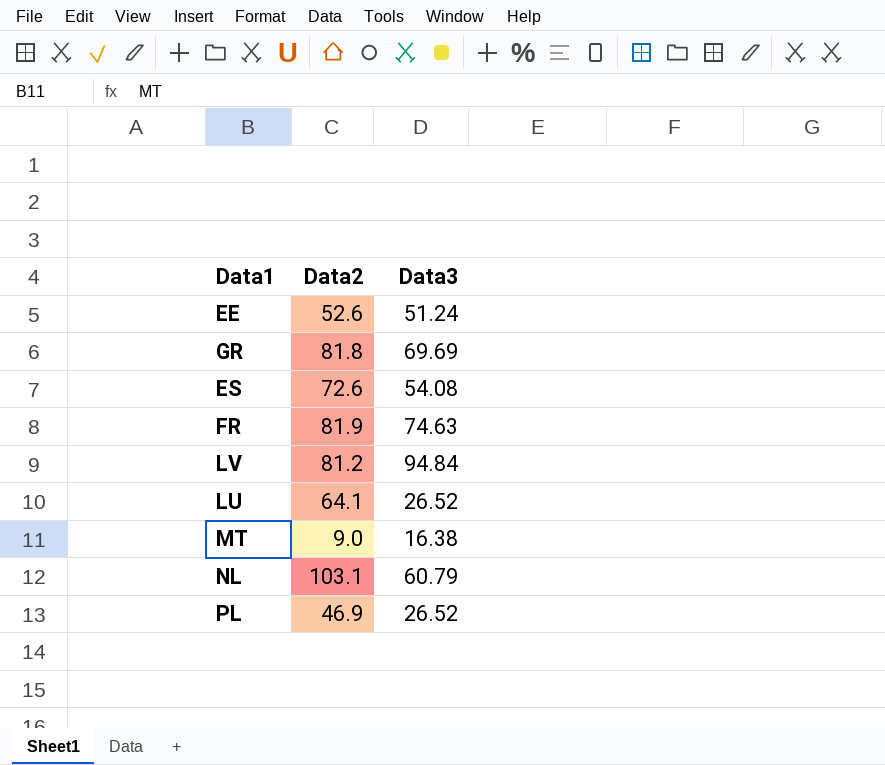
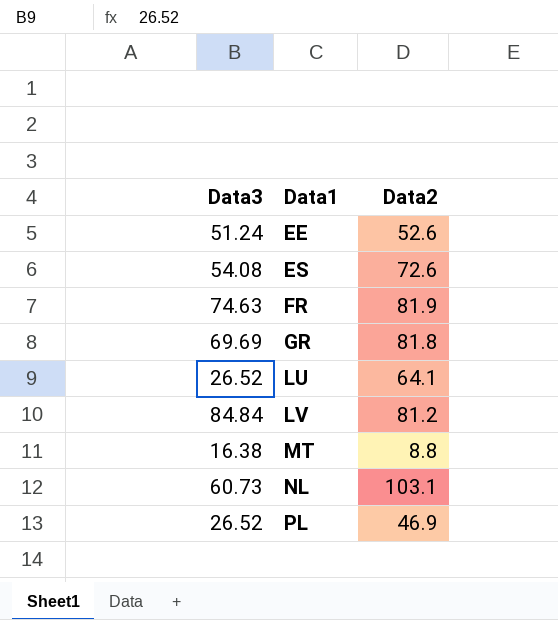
row order: none -> Data1 ascending
column Data3 | position: 3 -> 1
LV | Data3: 94.84 -> 84.84
MT | Data2: 9.0 -> 8.8
NL | Data3: 60.79 -> 60.73

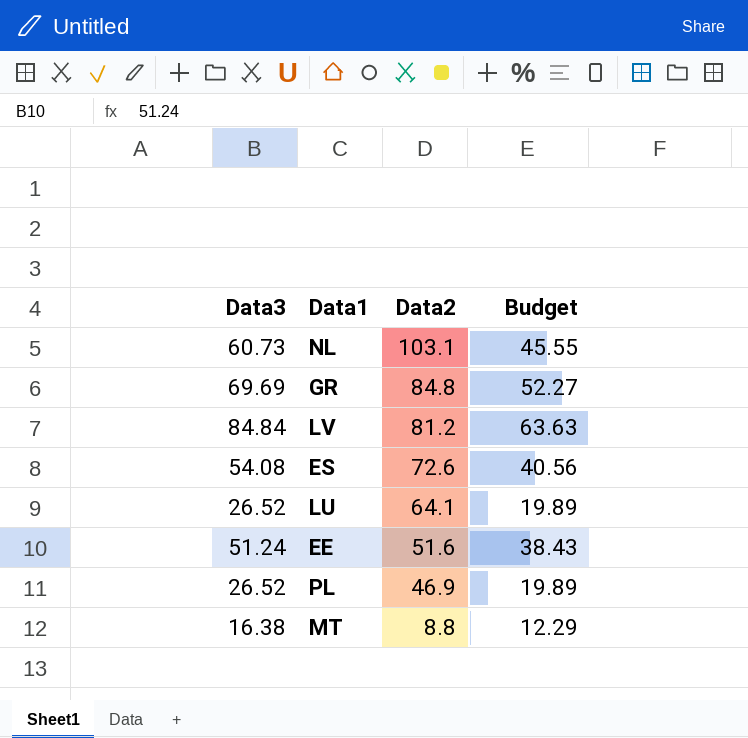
row order: Data1 ascending -> Data2 descending
column Budget | formula: none -> [Data3] * 0.75
row FR: 74.63 | 81.9 -> none
GR | Data2: 81.8 -> 84.8
EE | Data2: 52.6 -> 51.6

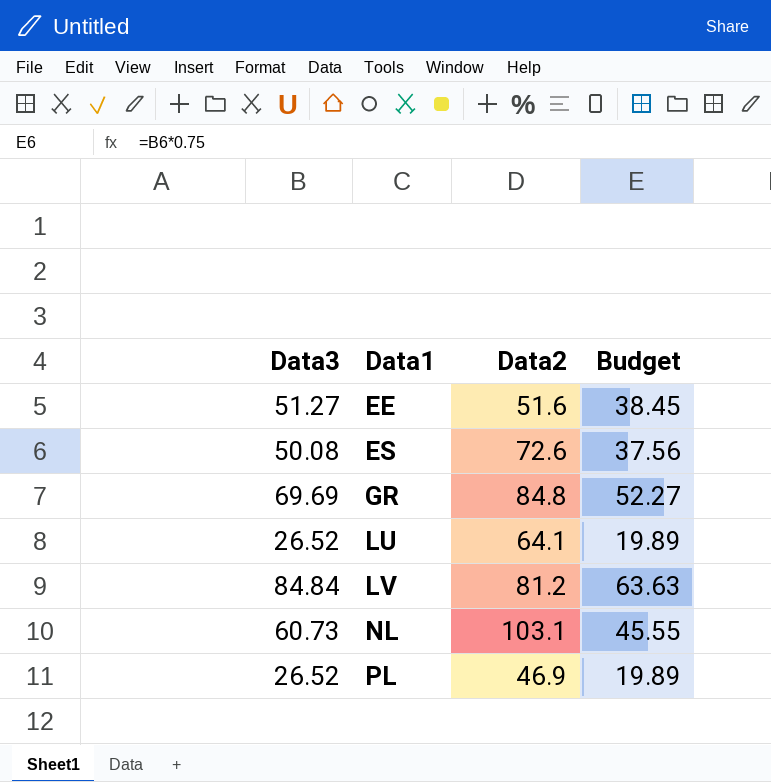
row order: Data2 descending -> Data1 ascending
row MT: 16.38 | 8.8 | 12.29 -> none
EE | Data3: 51.24 -> 51.27
EE | Budget: 38.43 -> 38.45
ES | Data3: 54.08 -> 50.08
ES | Budget: 40.56 -> 37.56

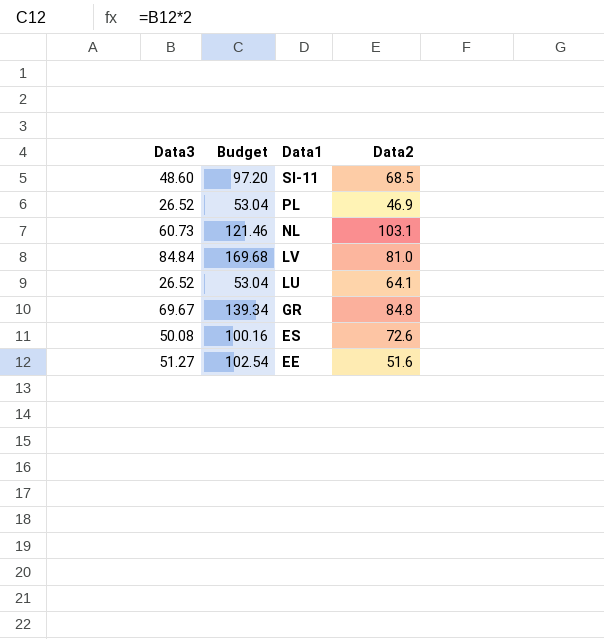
row order: Data1 ascending -> Data1 descending
column Budget | formula: [Data3] * 0.75 -> [Data3] * 2
column Budget | position: 4 -> 2
row SI-11: none -> 48.60 | 97.20 | 68.5
LV | Data2: 81.2 -> 81.0
GR | Data3: 69.69 -> 69.67

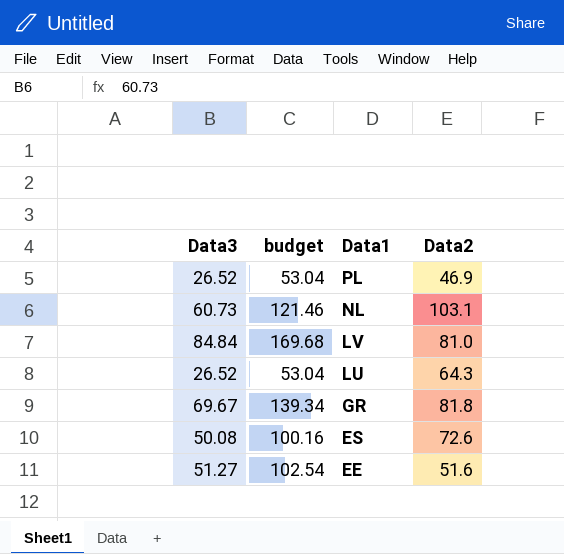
column name: Budget -> budget
row SI-11: 48.60 | 97.20 | 68.5 -> none
LU | Data2: 64.1 -> 64.3
GR | Data2: 84.8 -> 81.8

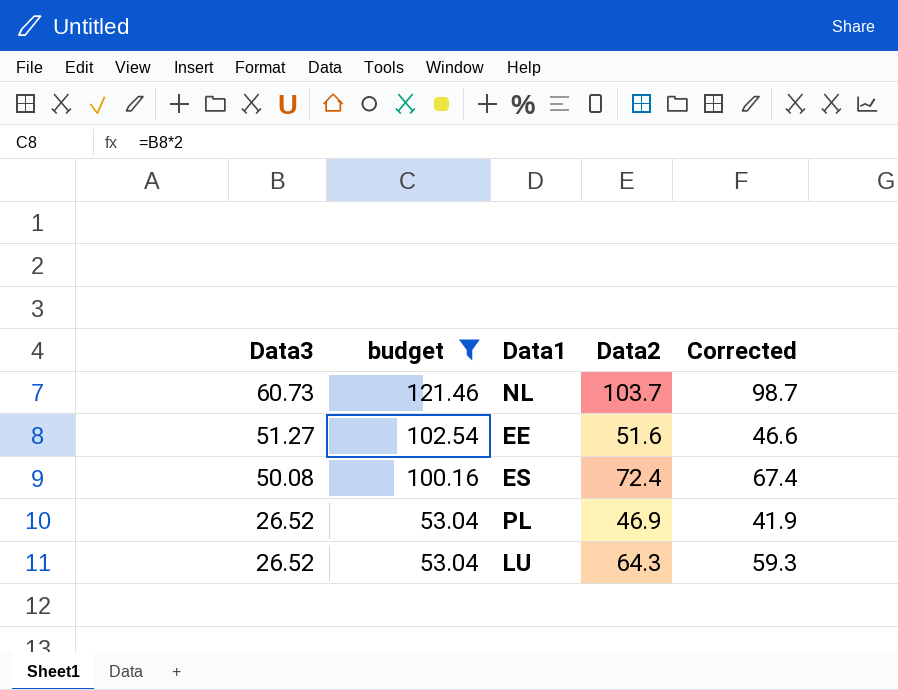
filter: none -> budget <= 121.46
row order: Data1 descending -> Data3 descending
column Corrected | formula: none -> [Data2] - 5
NL | Data2: 103.1 -> 103.7
ES | Data2: 72.6 -> 72.4

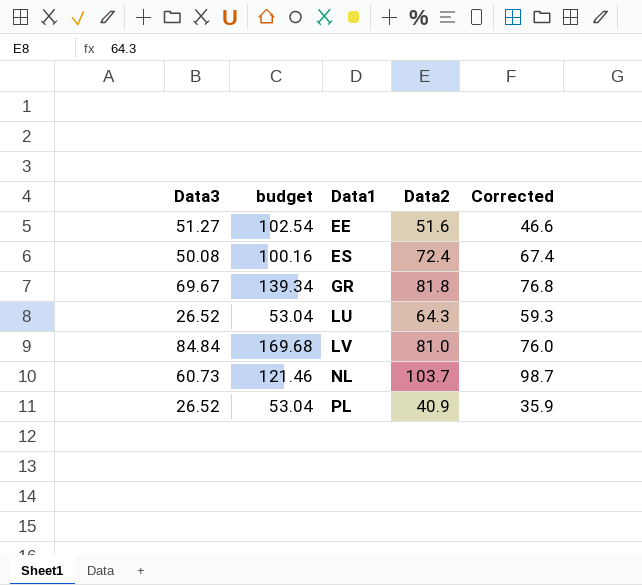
filter: budget <= 121.46 -> none
row order: Data3 descending -> Data1 ascending
PL | Data2: 46.9 -> 40.9
PL | Corrected: 41.9 -> 35.9

